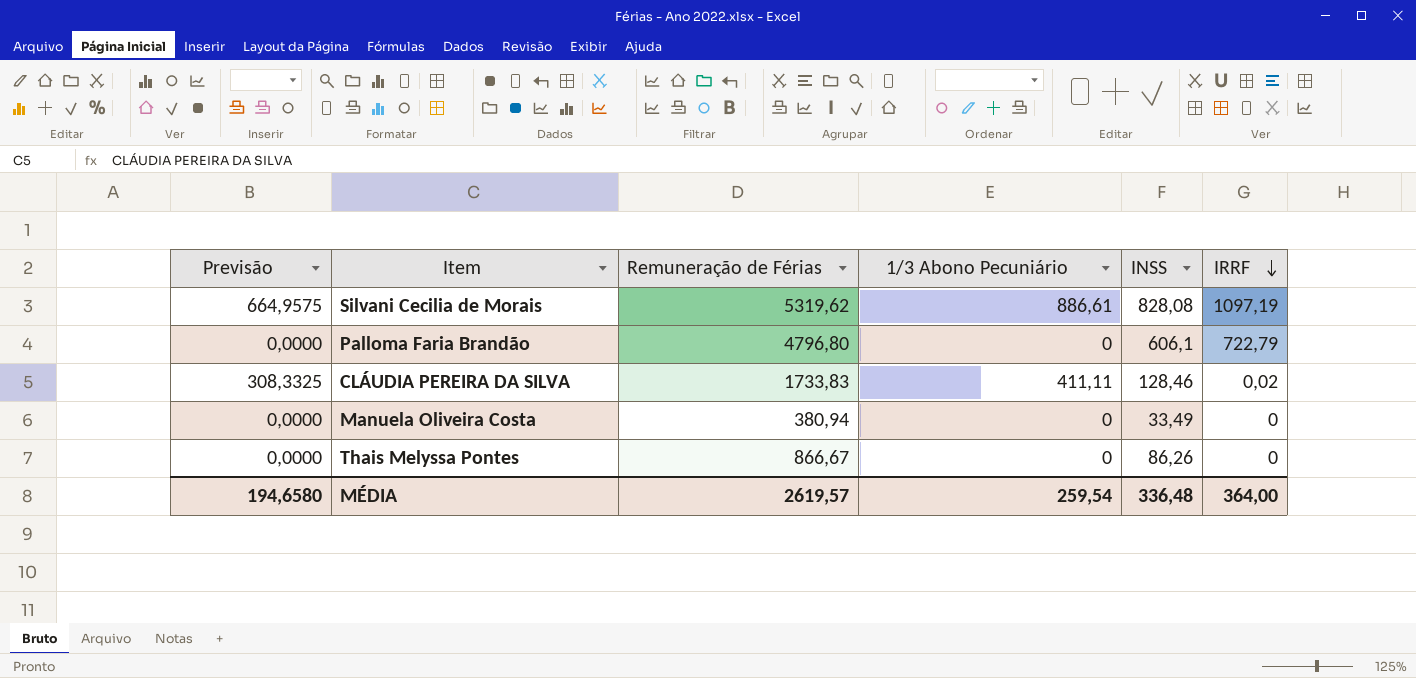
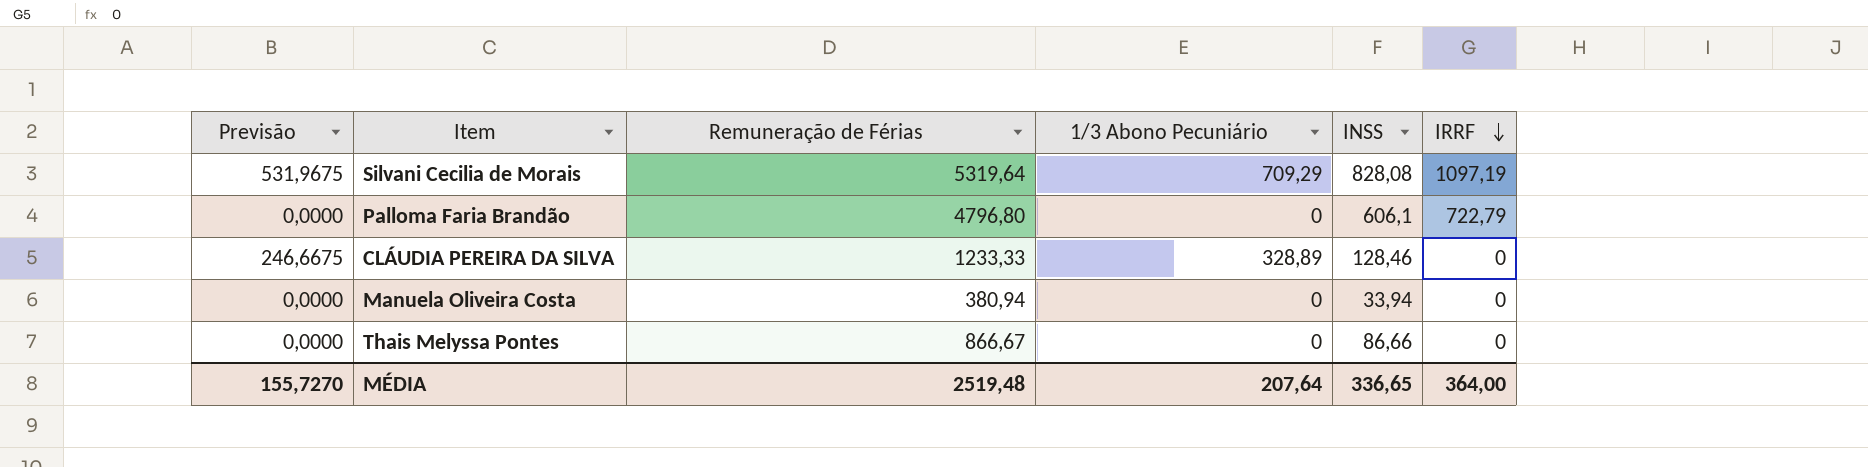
Silvani Cecilia de Morais | Previsão: 664,9575 -> 531,9675
Silvani Cecilia de Morais | Remuneração de Férias: 5319,62 -> 5319,64
Silvani Cecilia de Morais | 1/3 Abono Pecuniário: 886,61 -> 709,29
CLÁUDIA PEREIRA DA SILVA | Previsão: 308,3325 -> 246,6675
CLÁUDIA PEREIRA DA SILVA | Remuneração de Férias: 1733,83 -> 1233,33
CLÁUDIA PEREIRA DA SILVA | 1/3 Abono Pecuniário: 411,11 -> 328,89
CLÁUDIA PEREIRA DA SILVA | IRRF: 0,02 -> 0
Manuela Oliveira Costa | INSS: 33,49 -> 33,94
Thais Melyssa Pontes | INSS: 86,26 -> 86,66
MÉDIA | Previsão: 194,6580 -> 155,7270
MÉDIA | Remuneração de Férias: 2619,57 -> 2519,48
MÉDIA | 1/3 Abono Pecuniário: 259,54 -> 207,64
MÉDIA | INSS: 336,48 -> 336,65

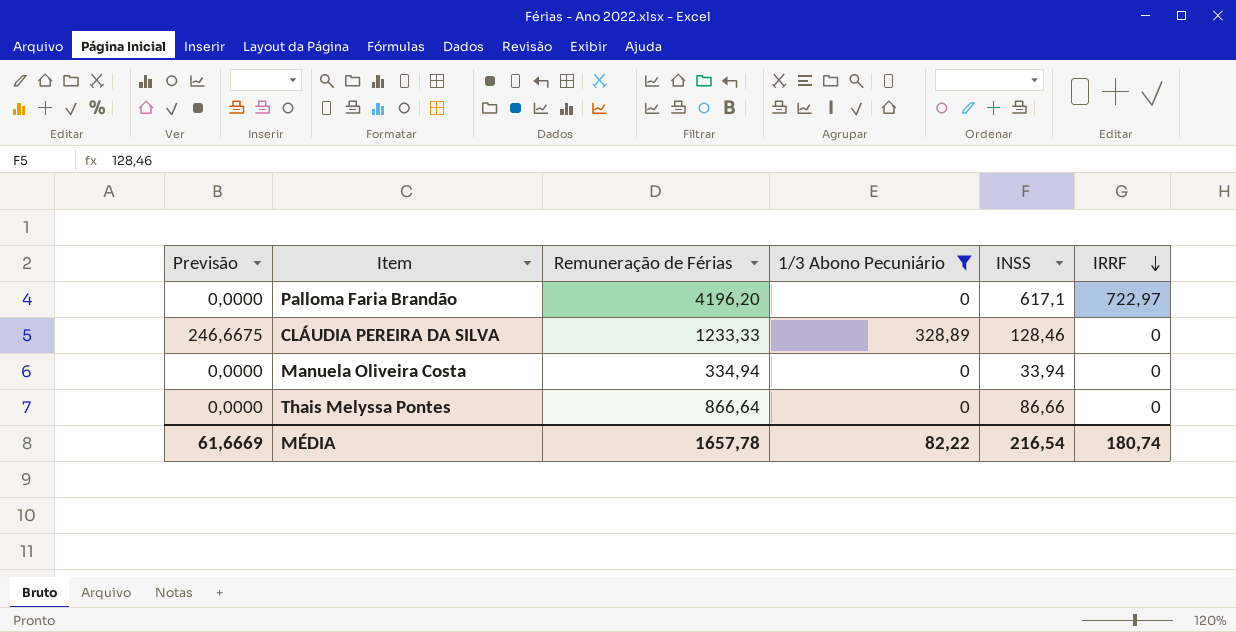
filter: none -> 1/3 Abono Pecuniário != 709,29
Palloma Faria Brandão | Remuneração de Férias: 4796,80 -> 4196,20
Palloma Faria Brandão | INSS: 606,1 -> 617,1
Palloma Faria Brandão | IRRF: 722,79 -> 722,97
Manuela Oliveira Costa | Remuneração de Férias: 380,94 -> 334,94
Thais Melyssa Pontes | Remuneração de Férias: 866,67 -> 866,64
MÉDIA | Previsão: 155,7270 -> 61,6669
MÉDIA | Remuneração de Férias: 2519,48 -> 1657,78
MÉDIA | 1/3 Abono Pecuniário: 207,64 -> 82,22
MÉDIA | INSS: 336,65 -> 216,54
MÉDIA | IRRF: 364,00 -> 180,74

